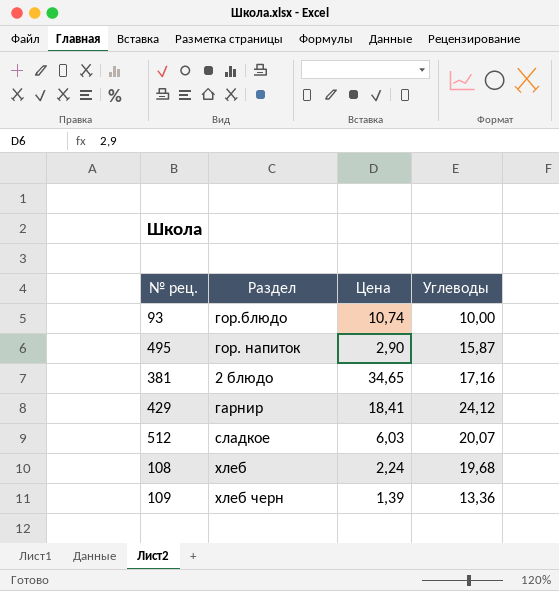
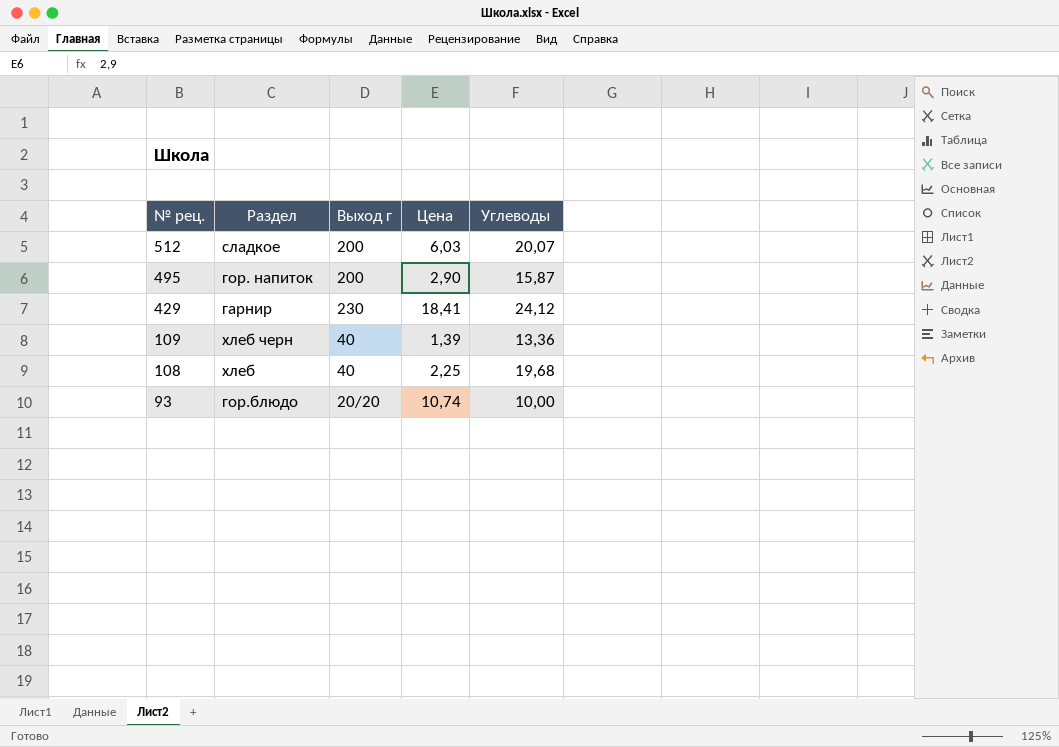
row order: none -> № рец. descending
column Выход г | position: none -> 3
row 381: 2 блюдо | 34,65 | 17,16 -> none
108 | Цена: 2,24 -> 2,25

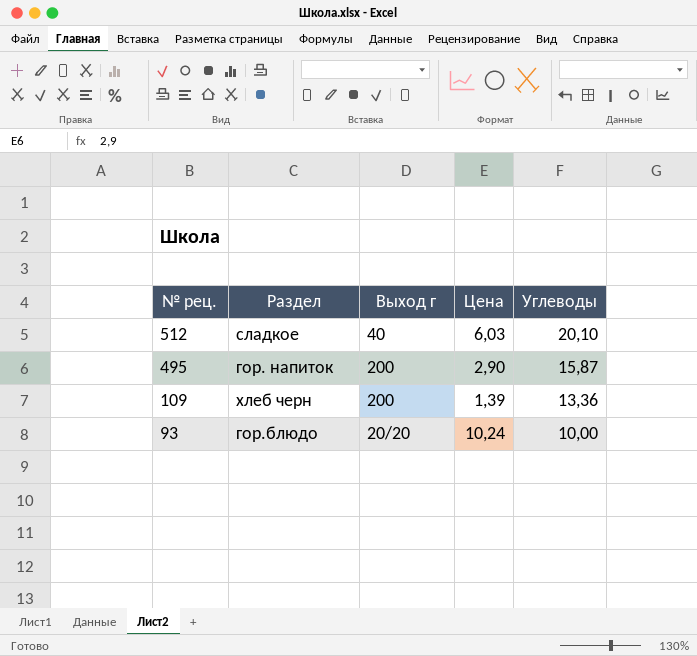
row 429: гарнир | 230 | 18,41 | 24,12 -> none
row 108: хлеб | 40 | 2,25 | 19,68 -> none
512 | Выход г: 200 -> 40
512 | Углеводы: 20,07 -> 20,10
109 | Выход г: 40 -> 200
93 | Цена: 10,74 -> 10,24

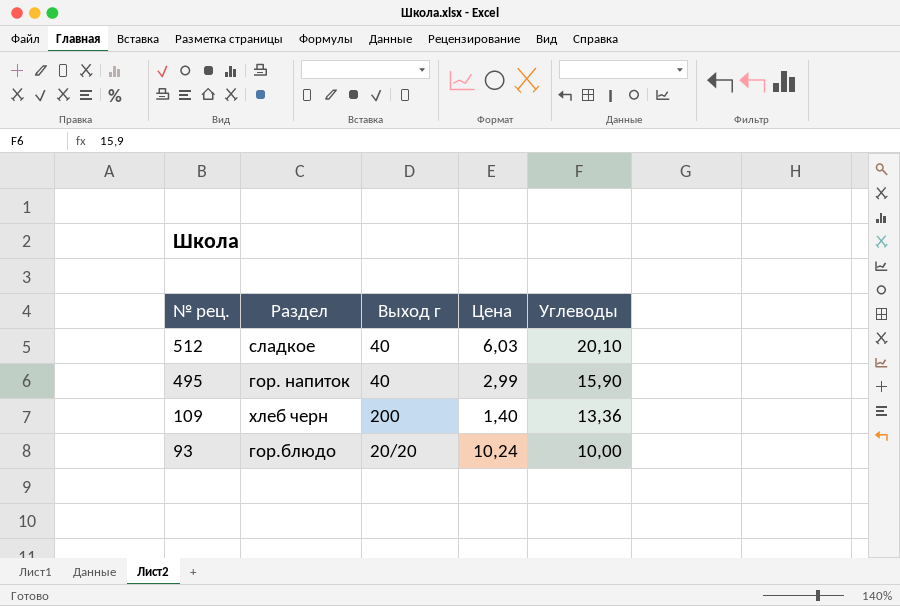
495 | Выход г: 200 -> 40
495 | Цена: 2,90 -> 2,99
495 | Углеводы: 15,87 -> 15,90
109 | Цена: 1,39 -> 1,40

